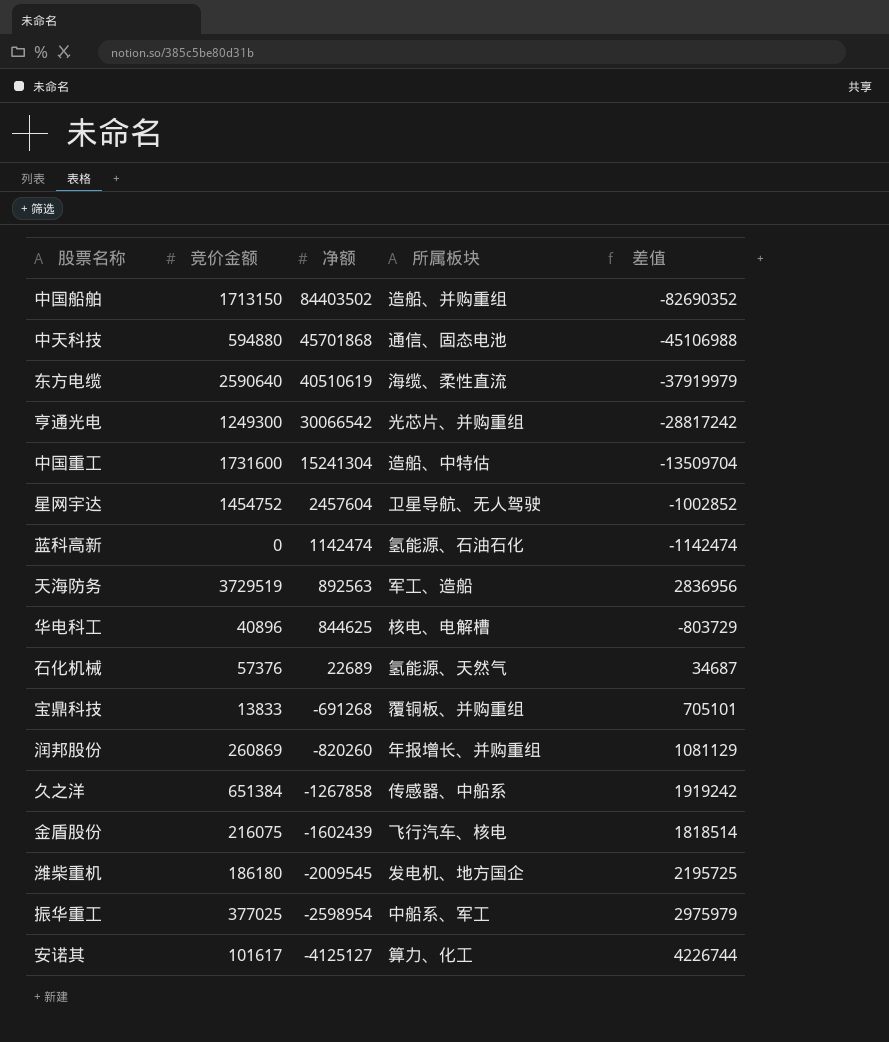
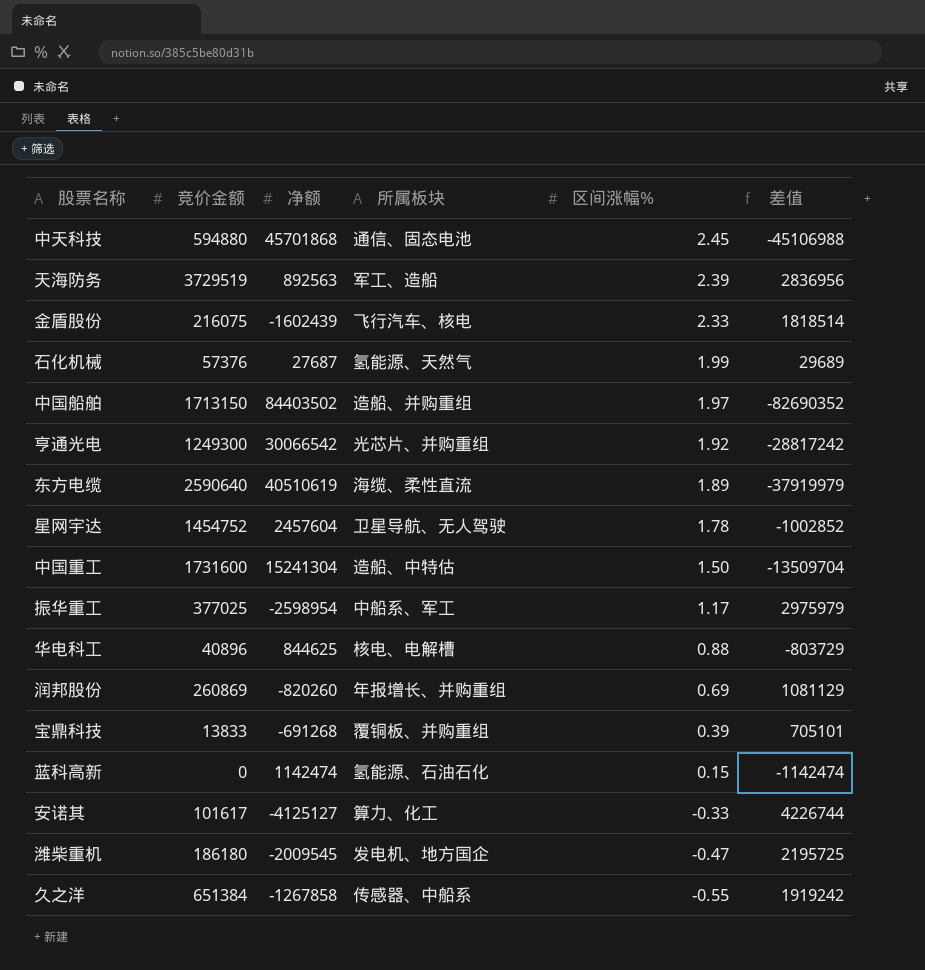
row order: 净额 descending -> 区间涨幅% descending
column 区间涨幅% | position: none -> 5
石化机械 | 净额: 22689 -> 27687
石化机械 | 差值: 34687 -> 29689

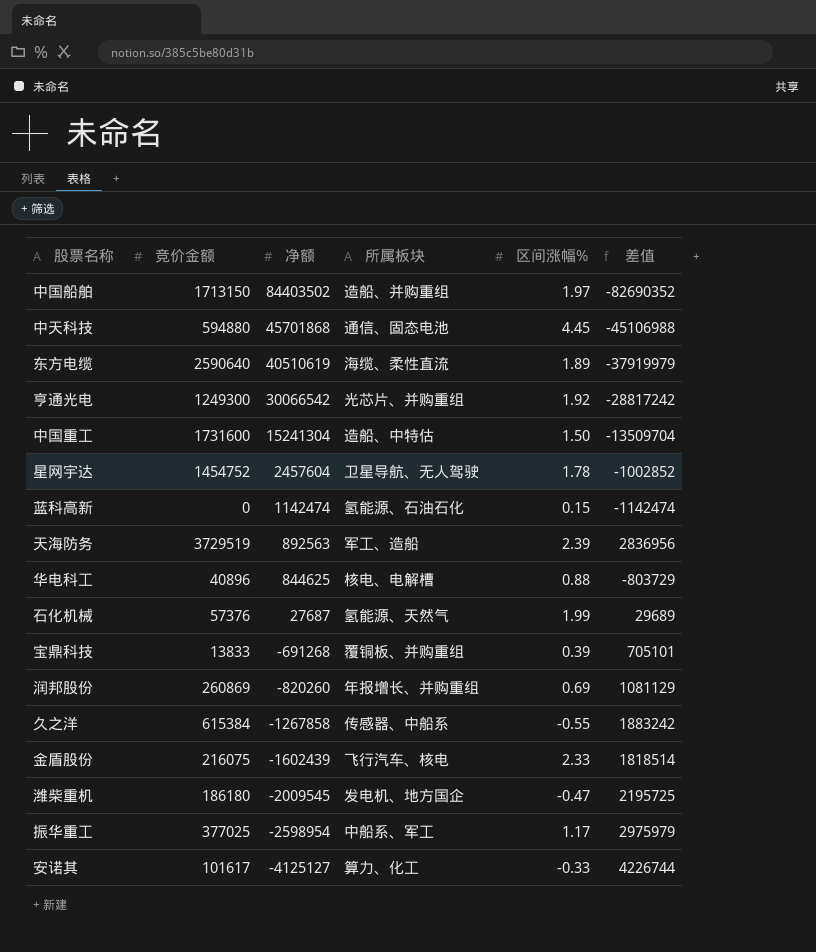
row order: 区间涨幅% descending -> 净额 descending
中天科技 | 区间涨幅%: 2.45 -> 4.45
久之洋 | 竞价金额: 651384 -> 615384
久之洋 | 差值: 1919242 -> 1883242

